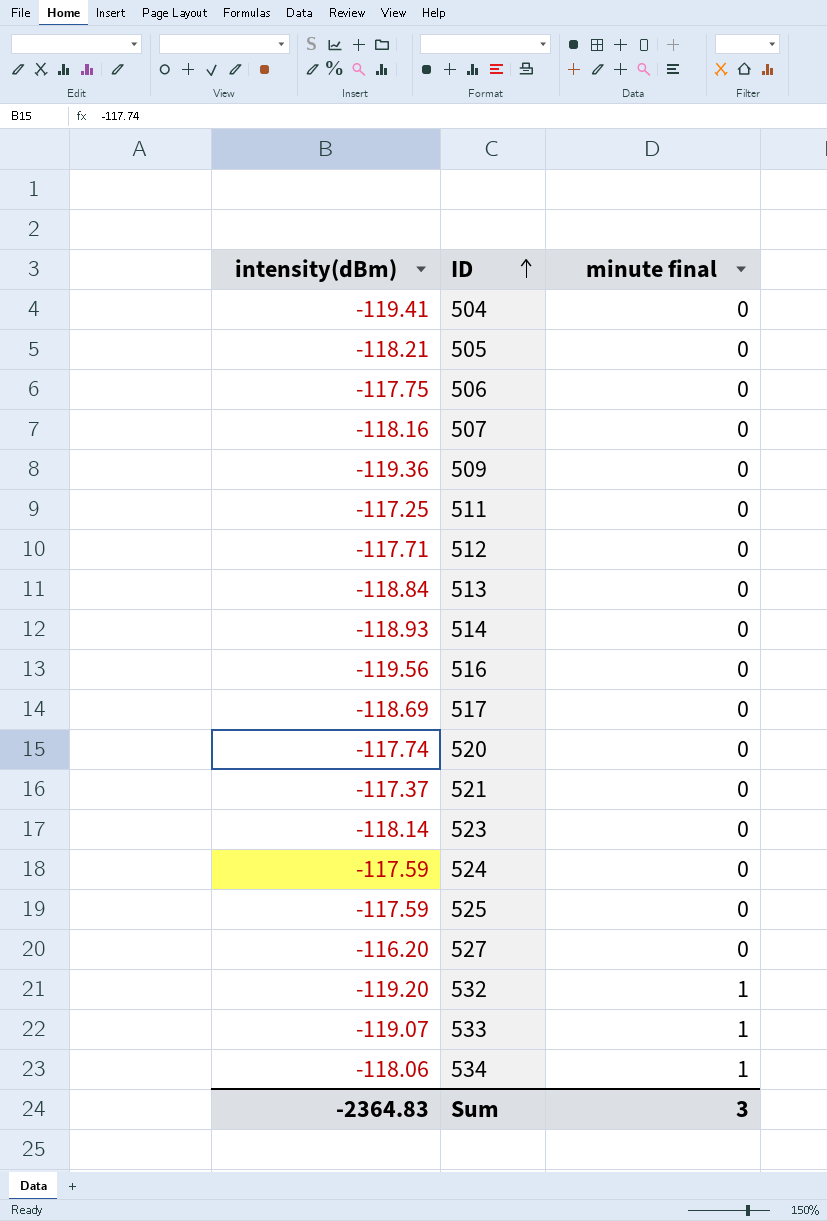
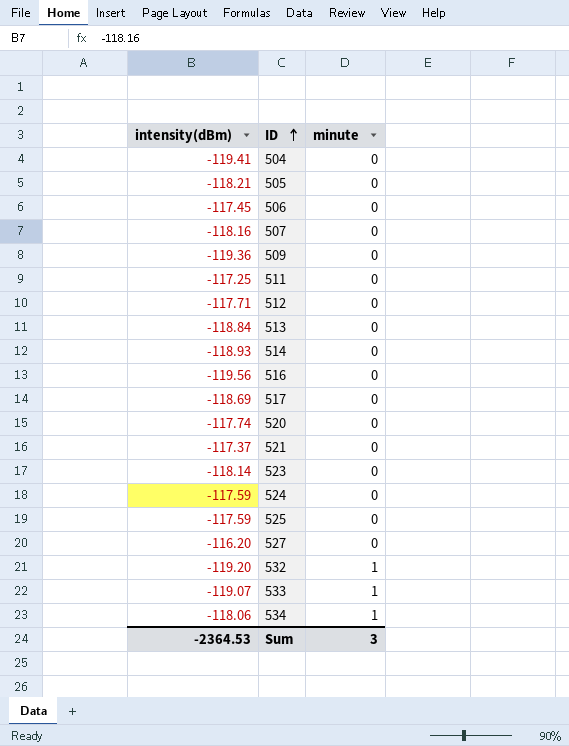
column name: minute final -> minute
506 | intensity(dBm): -117.75 -> -117.45
Sum | intensity(dBm): -2364.83 -> -2364.53

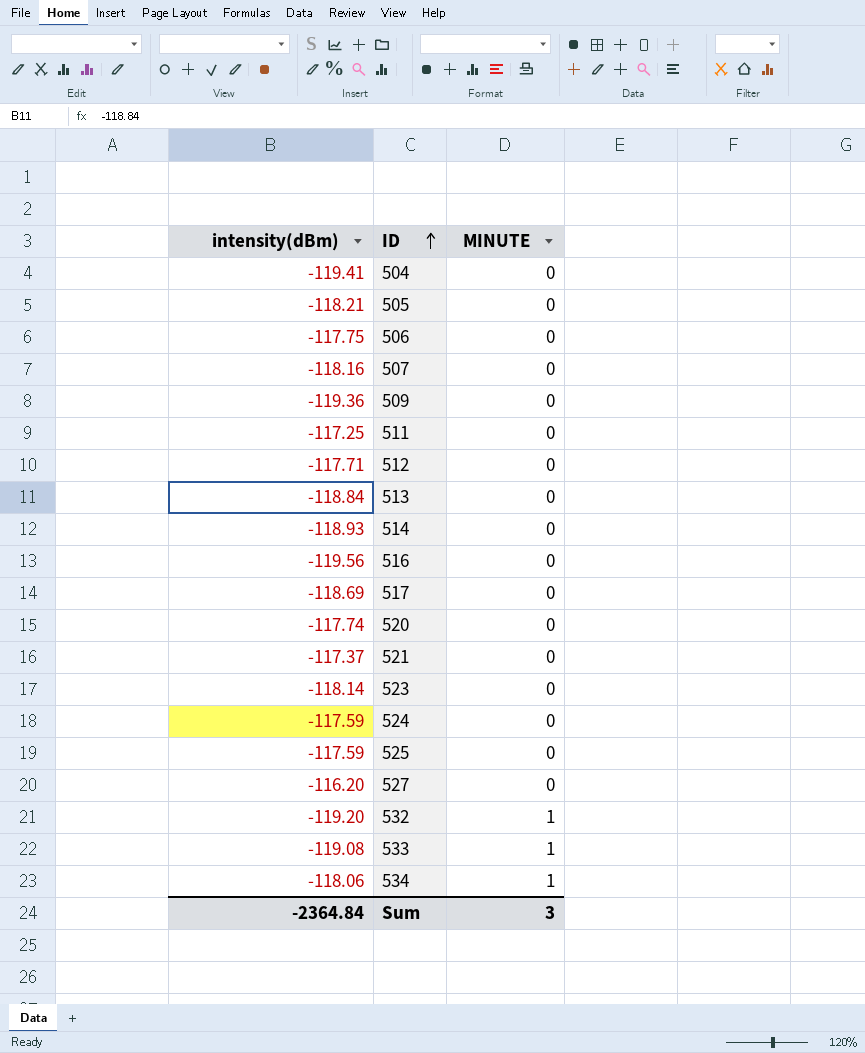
column name: minute -> MINUTE
506 | intensity(dBm): -117.45 -> -117.75
533 | intensity(dBm): -119.07 -> -119.08
Sum | intensity(dBm): -2364.53 -> -2364.84

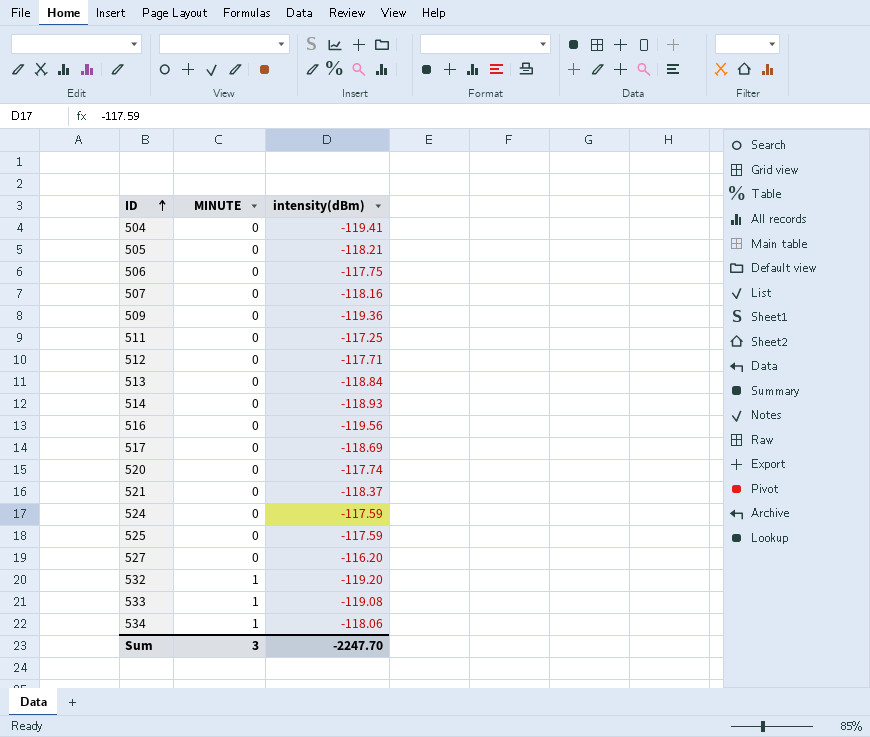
column intensity(dBm) | position: 1 -> 3
row 523: -118.14 | 0 -> none
521 | intensity(dBm): -117.37 -> -118.37
Sum | intensity(dBm): -2364.84 -> -2247.70

